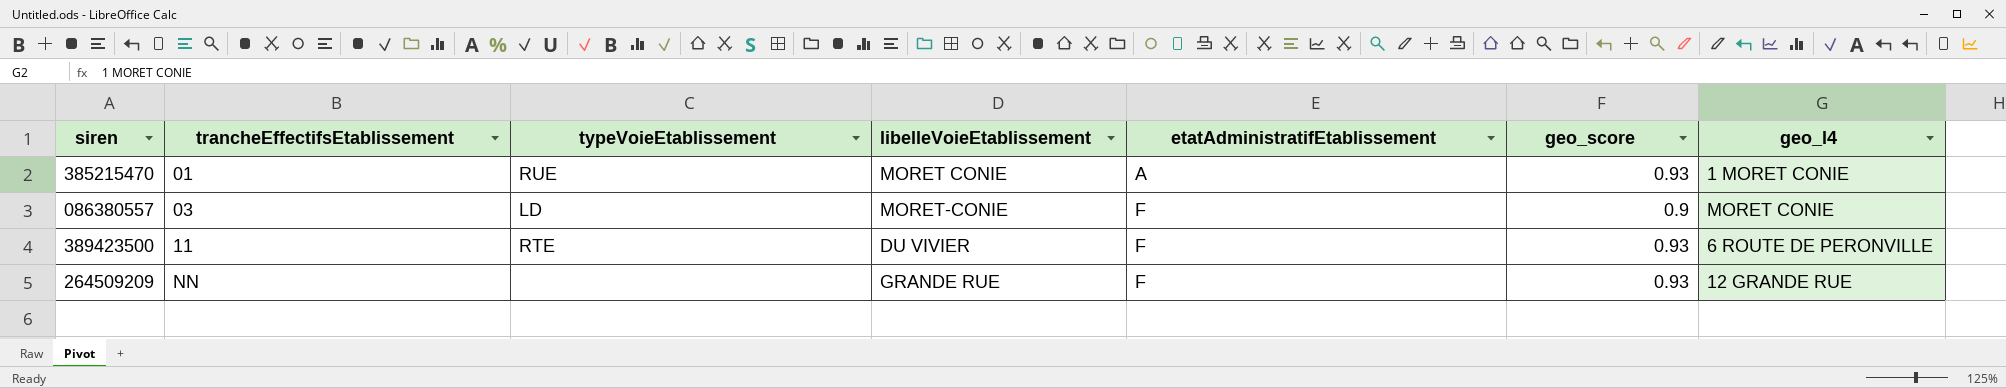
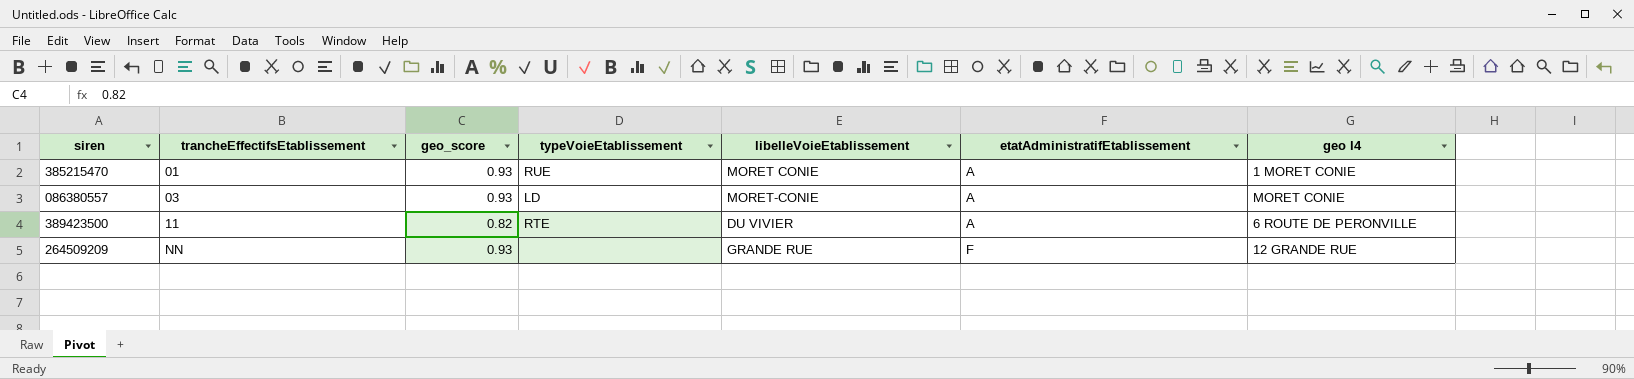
column geo_score | position: 6 -> 3
column name: geo_l4 -> geo l4
086380557 | geo_score: 0.9 -> 0.93
086380557 | etatAdministratifEtablissement: F -> A
389423500 | geo_score: 0.93 -> 0.82
389423500 | etatAdministratifEtablissement: F -> A

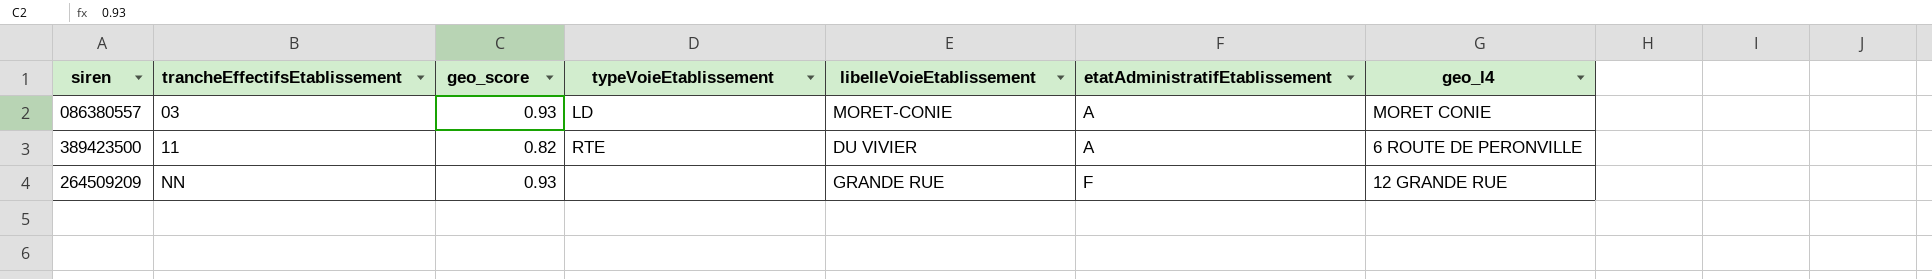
column name: geo l4 -> geo_l4
row 385215470: 01 | 0.93 | RUE | MORET CONIE | A | 1 MORET CONIE -> none

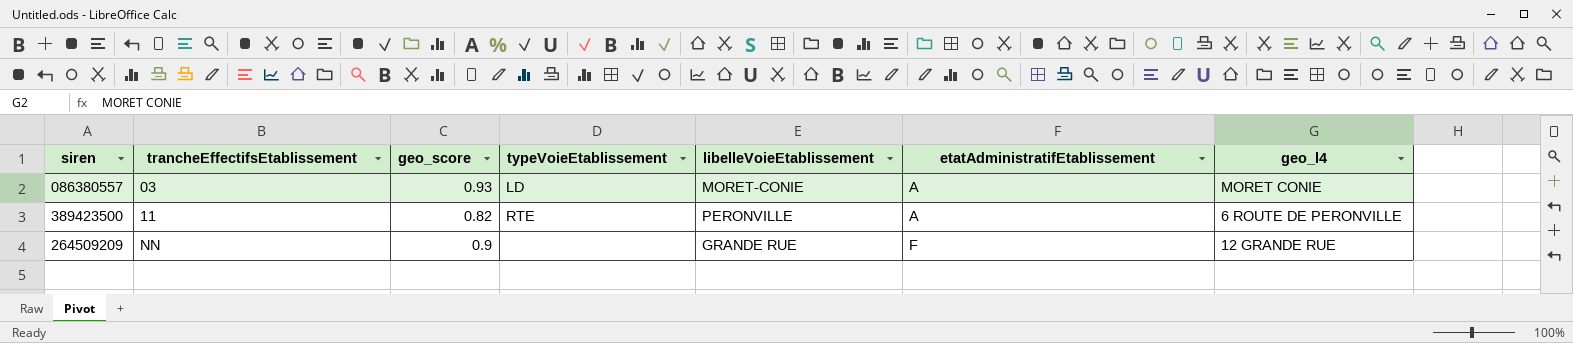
389423500 | libelleVoieEtablissement: DU VIVIER -> PERONVILLE
264509209 | geo_score: 0.93 -> 0.9

